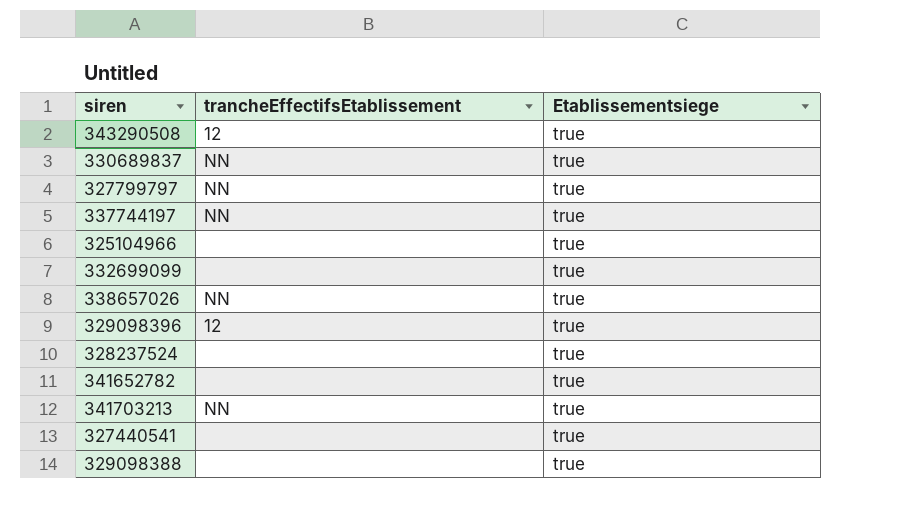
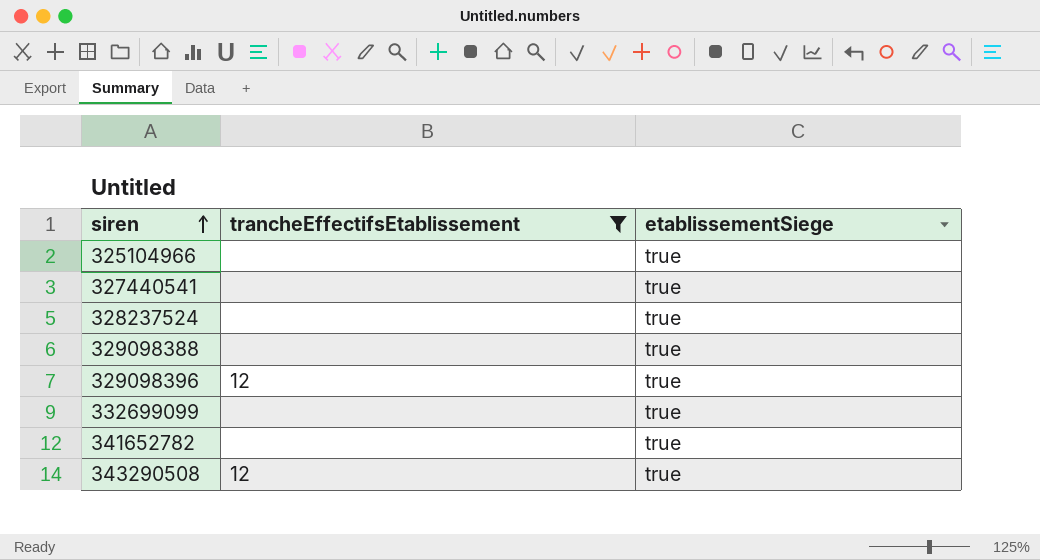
filter: none -> trancheEffectifsEtablissement != NN
row order: none -> siren ascending
column name: Etablissementsiege -> etablissementSiege

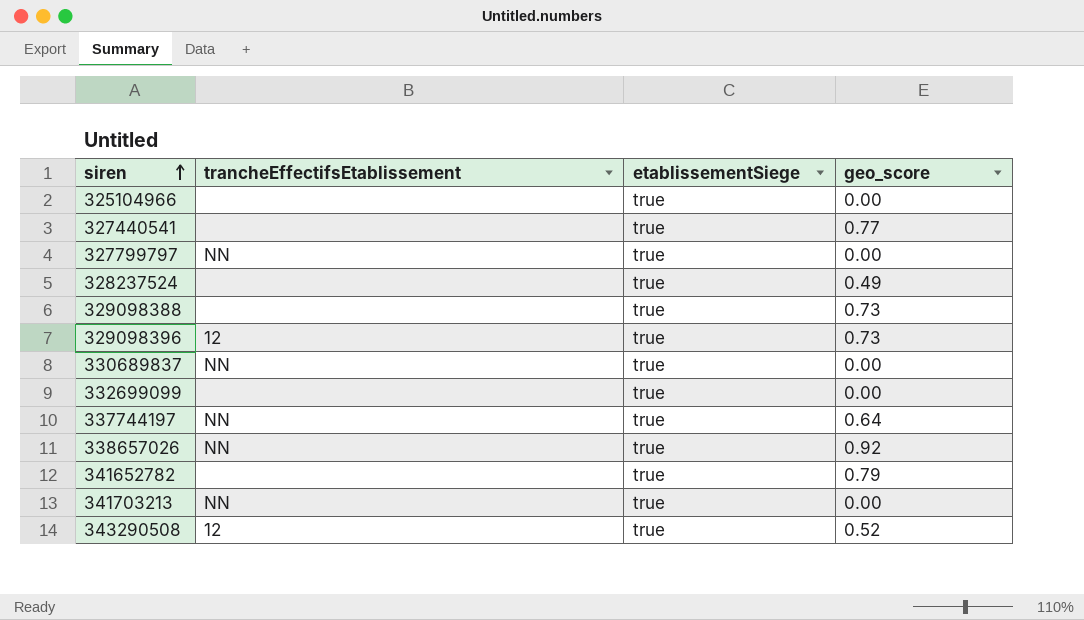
filter: trancheEffectifsEtablissement != NN -> none
column geo_score | position: none -> 4

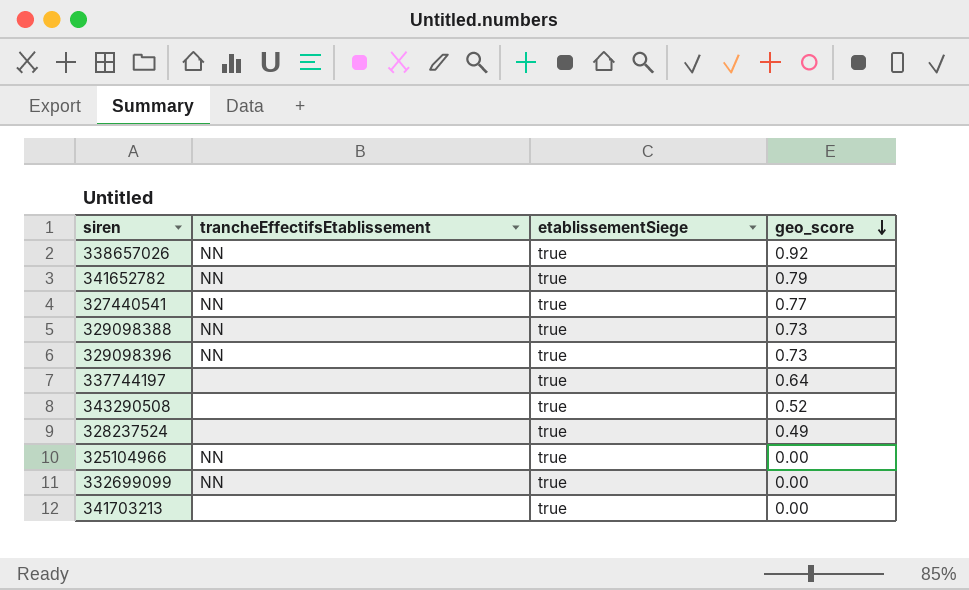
row order: siren ascending -> geo_score descending
row 327799797: NN | true | 0.00 -> none
row 330689837: NN | true | 0.00 -> none
341652782 | trancheEffectifsEtablissement: none -> NN
327440541 | trancheEffectifsEtablissement: none -> NN
329098388 | trancheEffectifsEtablissement: none -> NN
329098396 | trancheEffectifsEtablissement: 12 -> NN
337744197 | trancheEffectifsEtablissement: NN -> none
343290508 | trancheEffectifsEtablissement: 12 -> none
325104966 | trancheEffectifsEtablissement: none -> NN
332699099 | trancheEffectifsEtablissement: none -> NN
341703213 | trancheEffectifsEtablissement: NN -> none

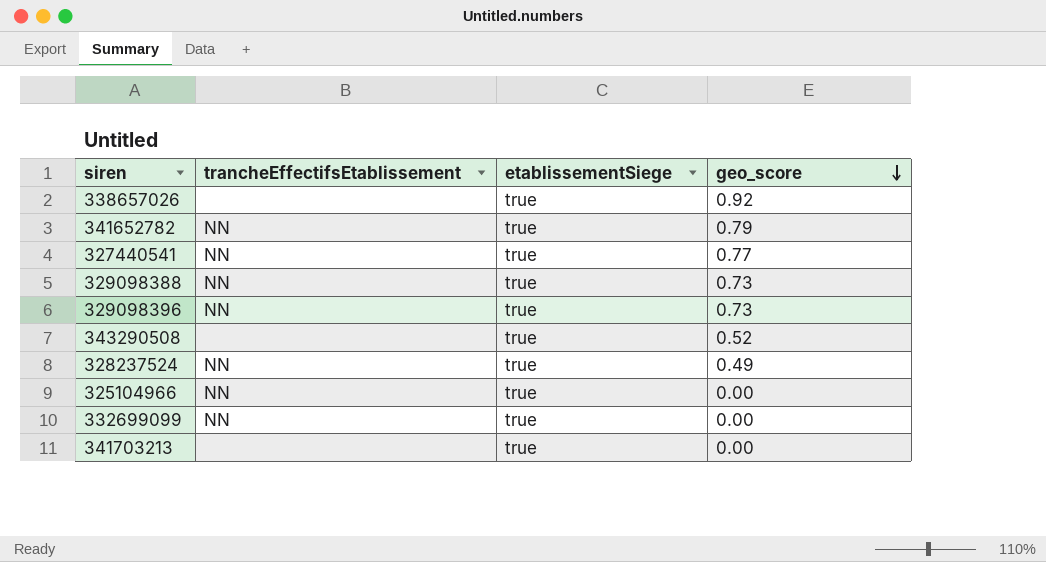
row 337744197: none | true | 0.64 -> none
338657026 | trancheEffectifsEtablissement: NN -> none
328237524 | trancheEffectifsEtablissement: none -> NN

